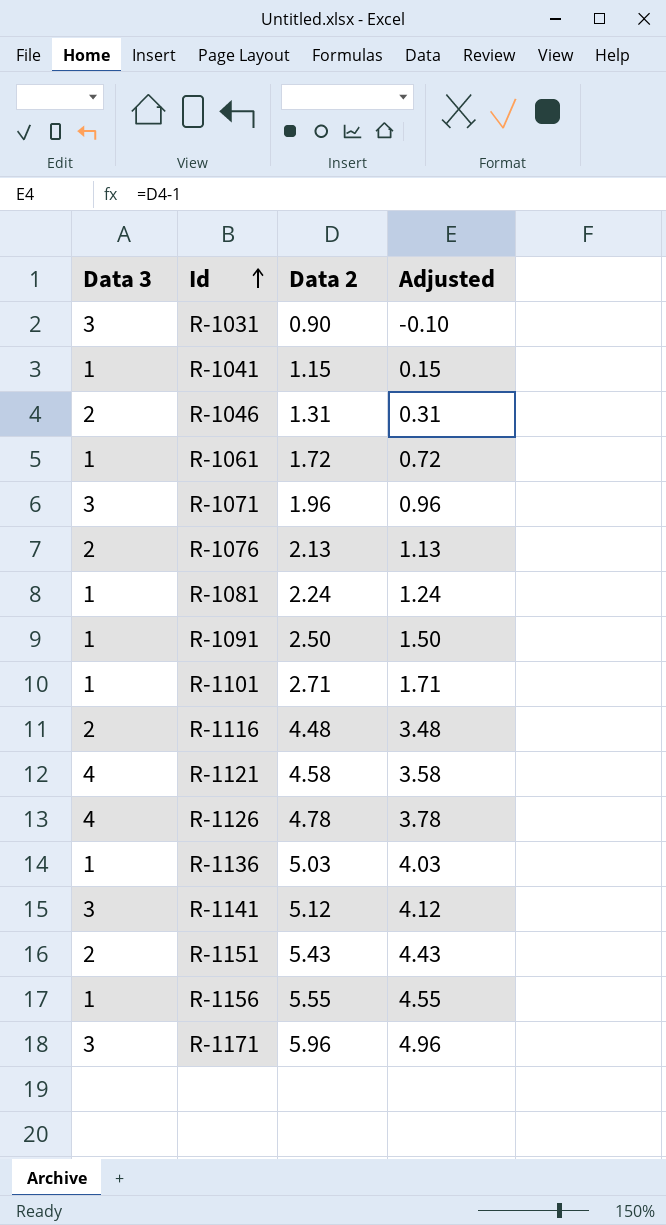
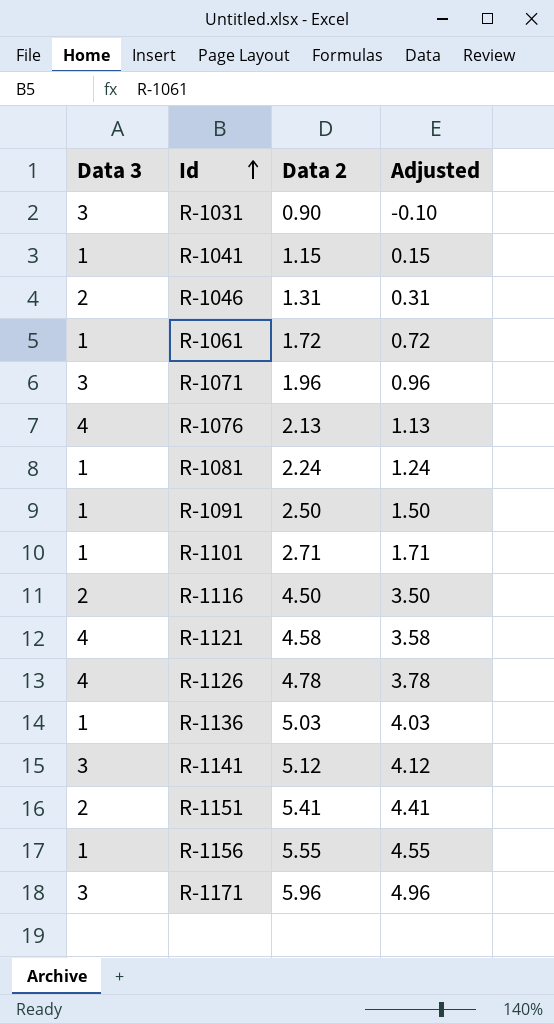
R-1076 | Data 3: 2 -> 4
R-1116 | Data 2: 4.48 -> 4.50
R-1116 | Adjusted: 3.48 -> 3.50
R-1151 | Data 2: 5.43 -> 5.41
R-1151 | Adjusted: 4.43 -> 4.41

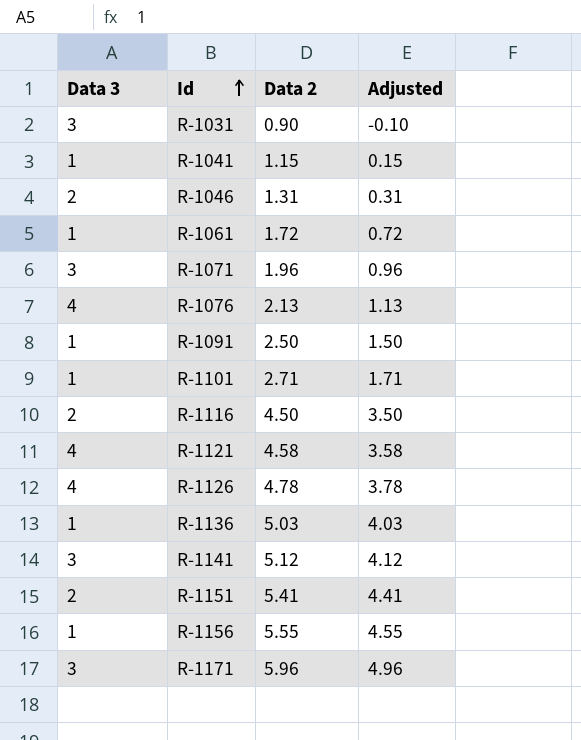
row R-1081: 1 | 2.24 | 1.24 -> none

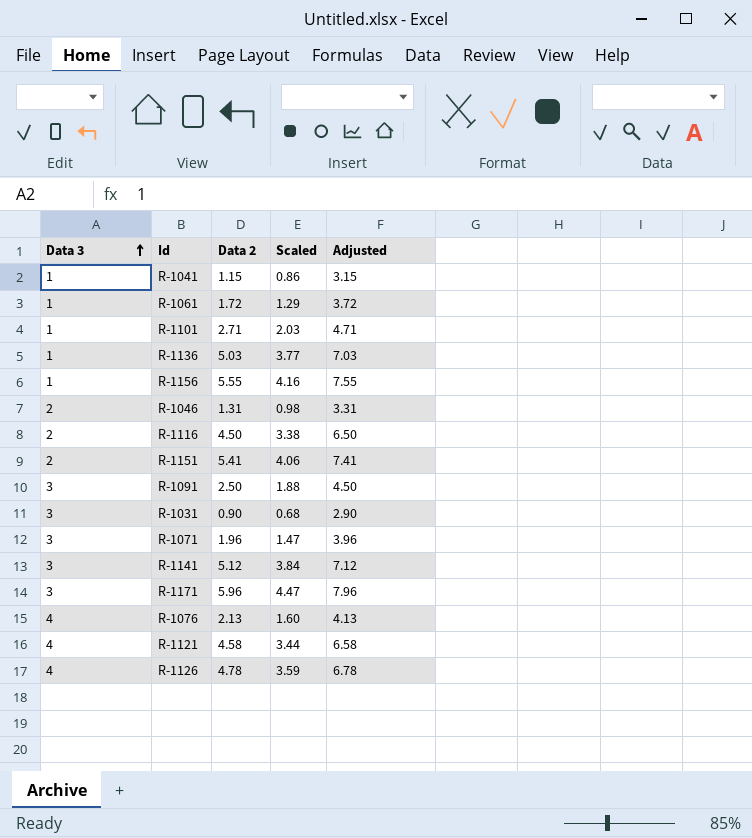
row order: Id ascending -> Data 3 ascending
column Scaled | formula: none -> [Data 2] * 0.75
column Adjusted | formula: [Data 2] - 1 -> [Data 2] + 2
R-1091 | Data 3: 1 -> 3

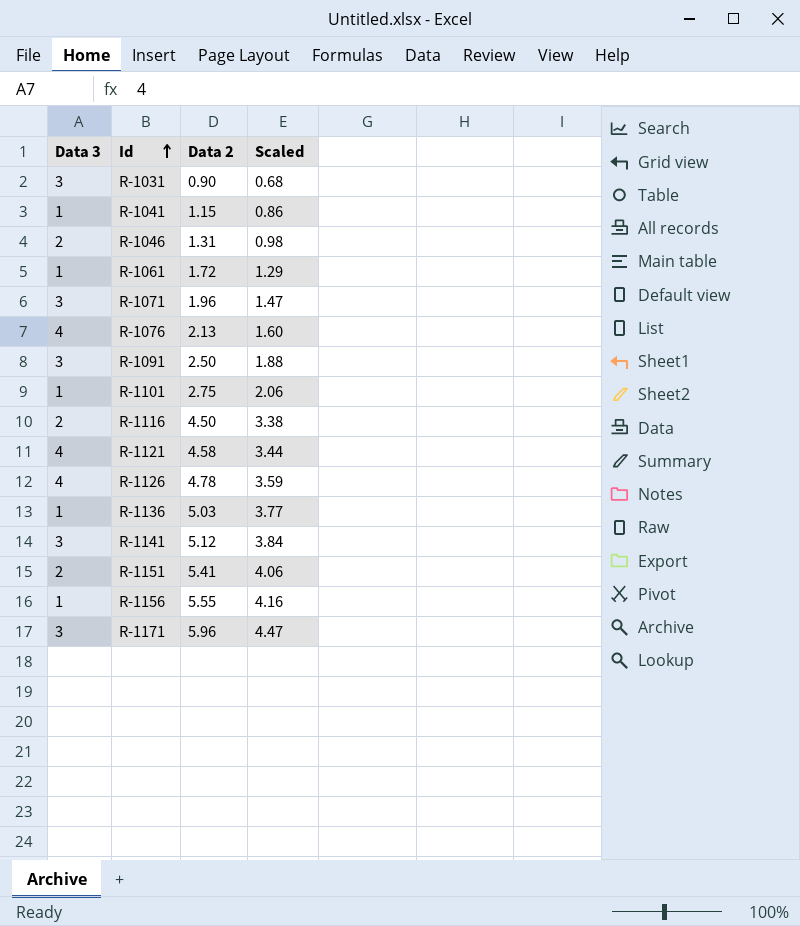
row order: Data 3 ascending -> Id ascending
column Adjusted | formula: [Data 2] + 2 -> none
R-1101 | Data 2: 2.71 -> 2.75
R-1101 | Scaled: 2.03 -> 2.06

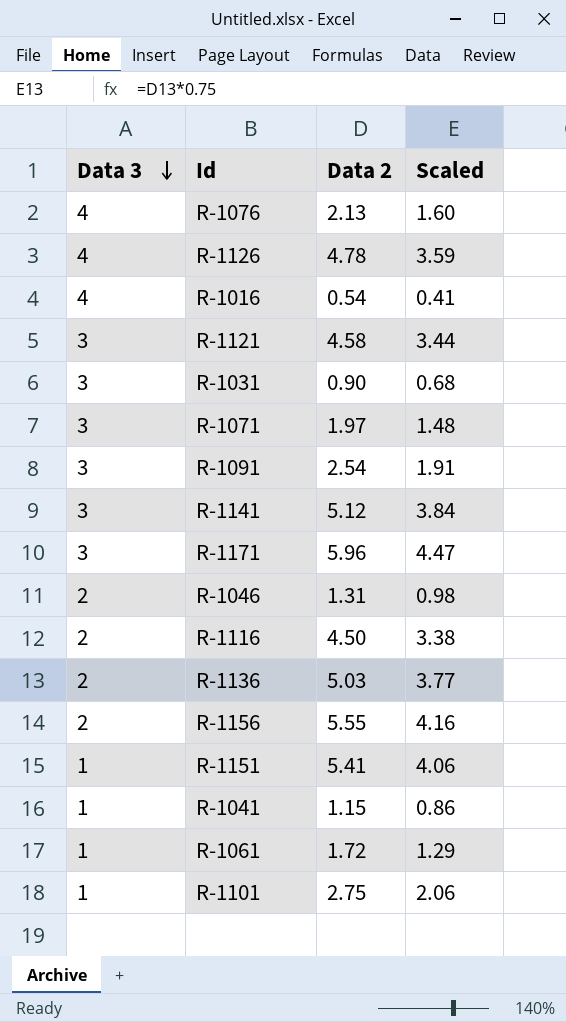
row order: Id ascending -> Data 3 descending
row R-1016: none -> 4 | 0.54 | 0.41
R-1121 | Data 3: 4 -> 3
R-1071 | Data 2: 1.96 -> 1.97
R-1071 | Scaled: 1.47 -> 1.48
R-1091 | Data 2: 2.50 -> 2.54
R-1091 | Scaled: 1.88 -> 1.91
R-1136 | Data 3: 1 -> 2
R-1156 | Data 3: 1 -> 2
R-1151 | Data 3: 2 -> 1

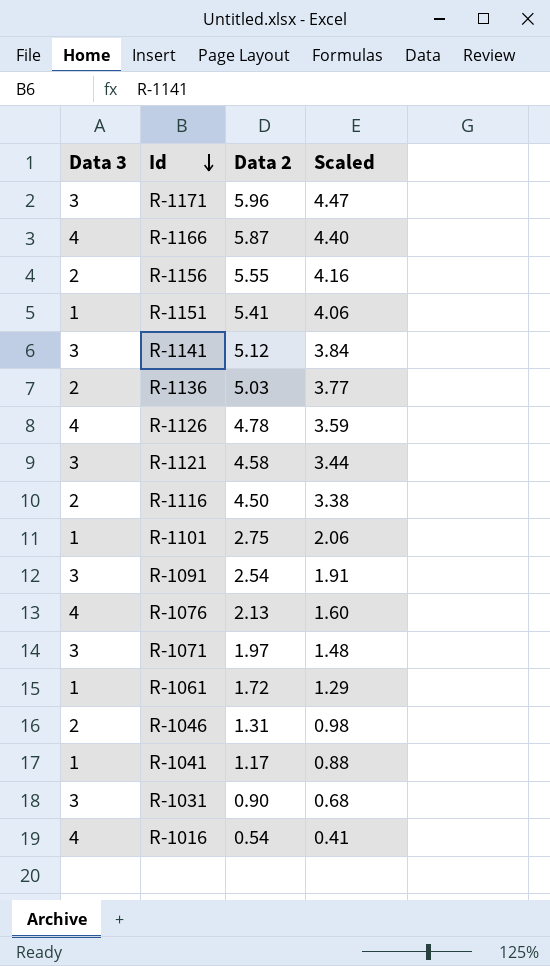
row order: Data 3 descending -> Id descending
row R-1166: none -> 4 | 5.87 | 4.40
R-1041 | Data 2: 1.15 -> 1.17
R-1041 | Scaled: 0.86 -> 0.88

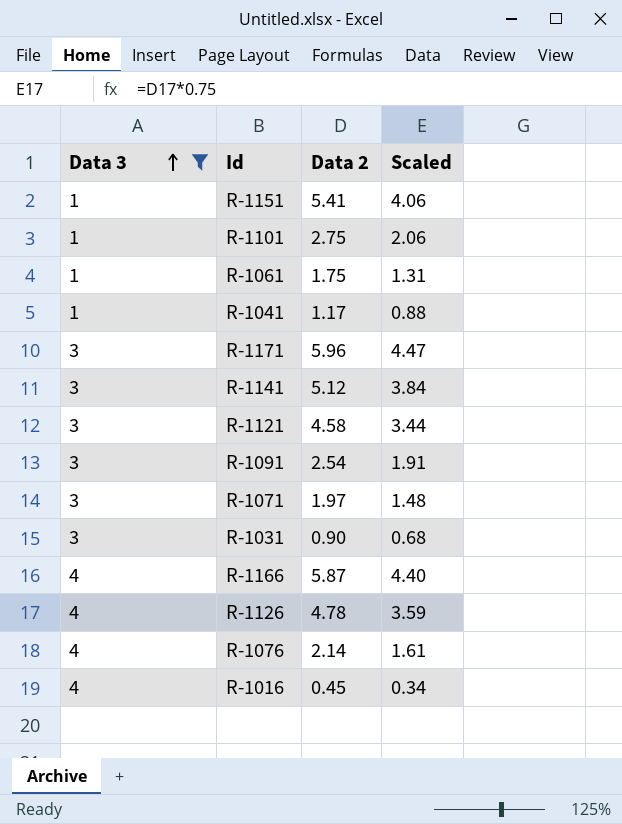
filter: none -> Data 3 != 2
row order: Id descending -> Data 3 ascending
R-1061 | Data 2: 1.72 -> 1.75
R-1061 | Scaled: 1.29 -> 1.31
R-1076 | Data 2: 2.13 -> 2.14
R-1076 | Scaled: 1.60 -> 1.61
R-1016 | Data 2: 0.54 -> 0.45
R-1016 | Scaled: 0.41 -> 0.34

